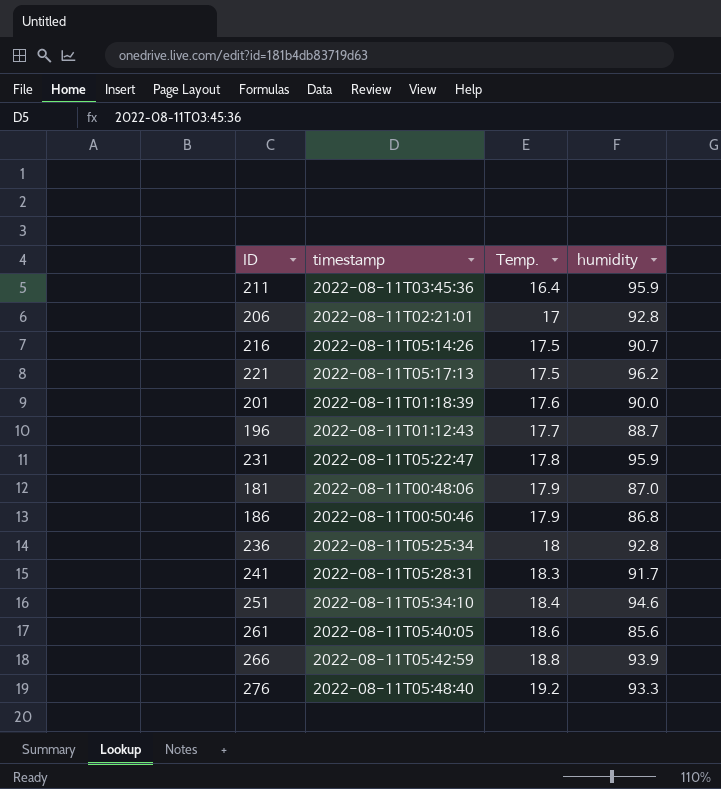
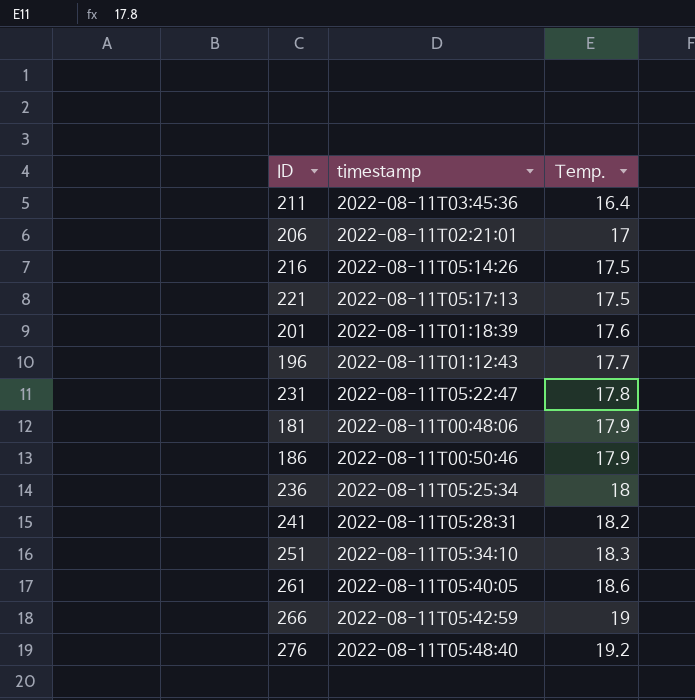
column humidity | position: 4 -> none
241 | Temp.: 18.3 -> 18.2
251 | Temp.: 18.4 -> 18.3
266 | Temp.: 18.8 -> 19

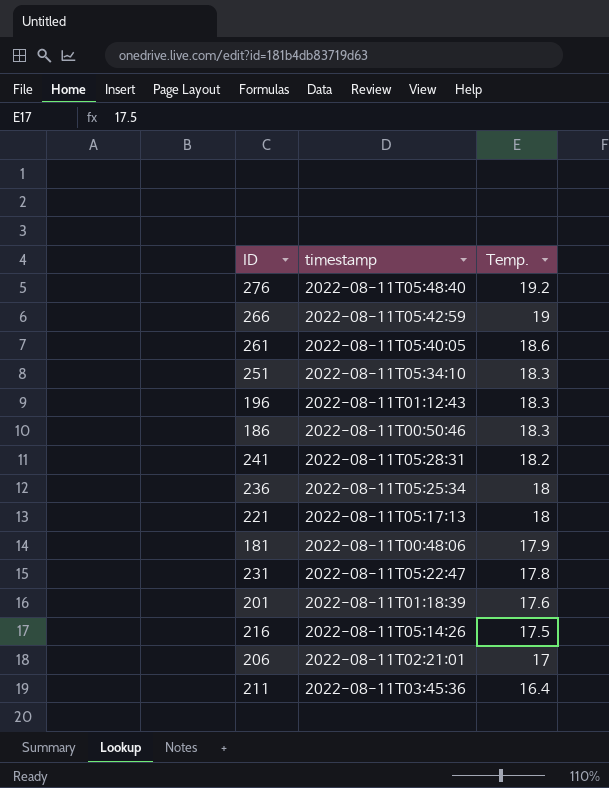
row order: Temp. ascending -> Temp. descending
196 | Temp.: 17.7 -> 18.3
186 | Temp.: 17.9 -> 18.3
221 | Temp.: 17.5 -> 18

